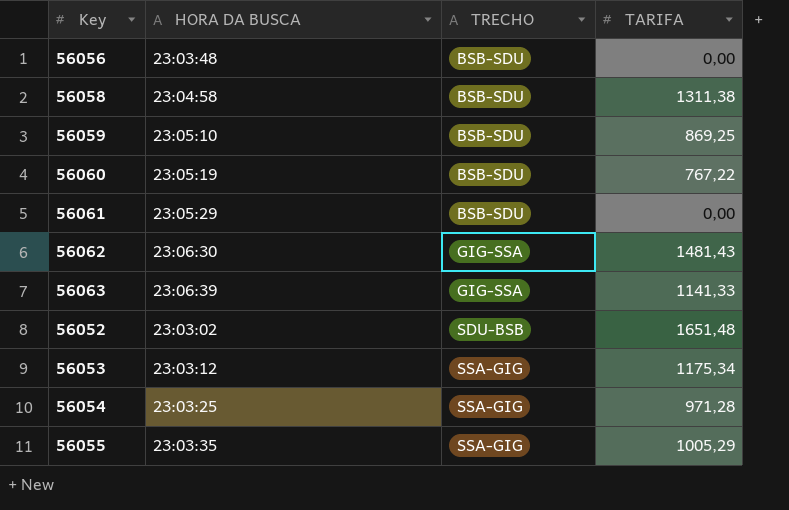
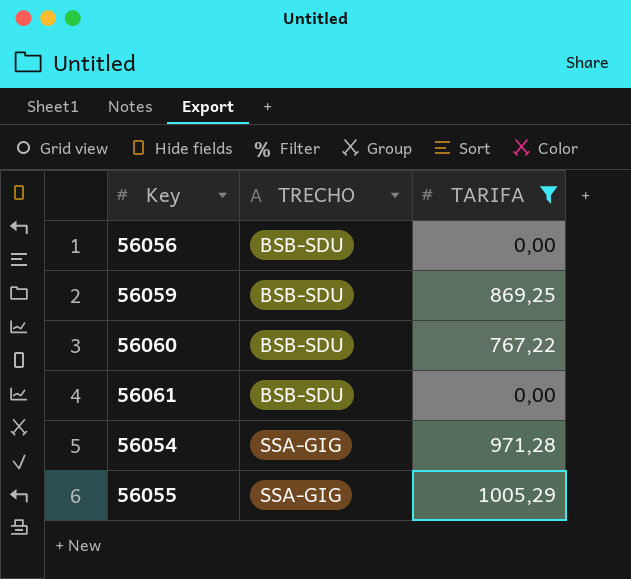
filter: none -> TARIFA <= 1005,29
column HORA DA BUSCA | position: 2 -> none

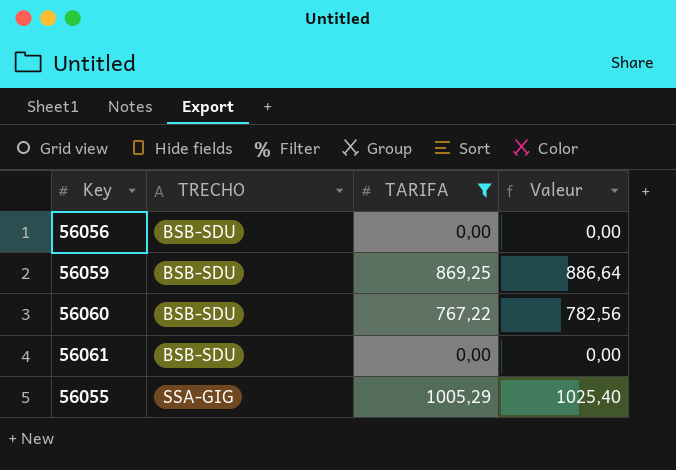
column Valeur | formula: none -> [TARIFA] * 1,02
row 56054: SSA-GIG | 971,28 -> none

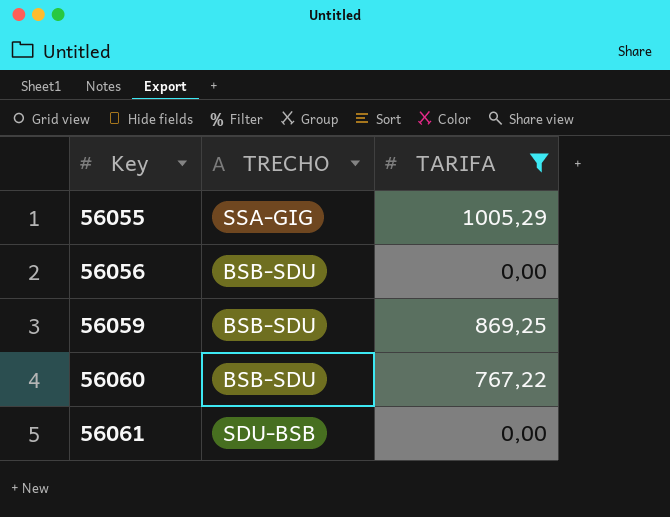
row order: TRECHO ascending -> Key ascending
column Valeur | formula: [TARIFA] * 1,02 -> none
56061 | TRECHO: BSB-SDU -> SDU-BSB

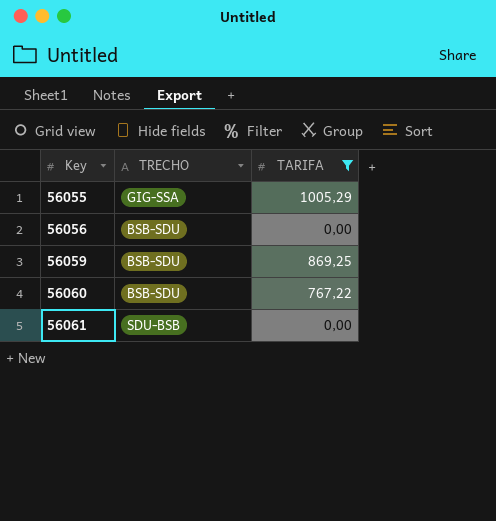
56055 | TRECHO: SSA-GIG -> GIG-SSA

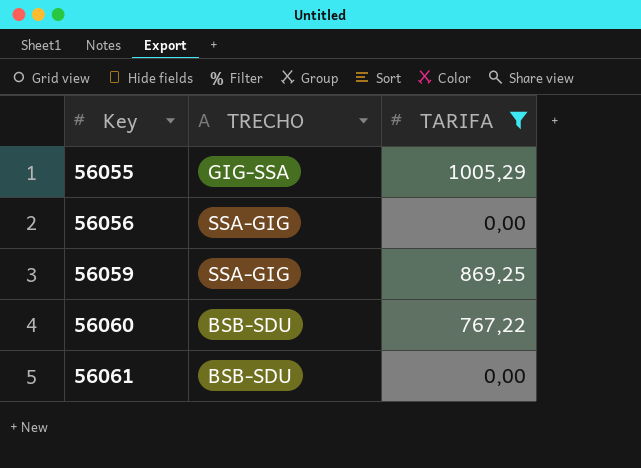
56056 | TRECHO: BSB-SDU -> SSA-GIG
56059 | TRECHO: BSB-SDU -> SSA-GIG
56061 | TRECHO: SDU-BSB -> BSB-SDU

